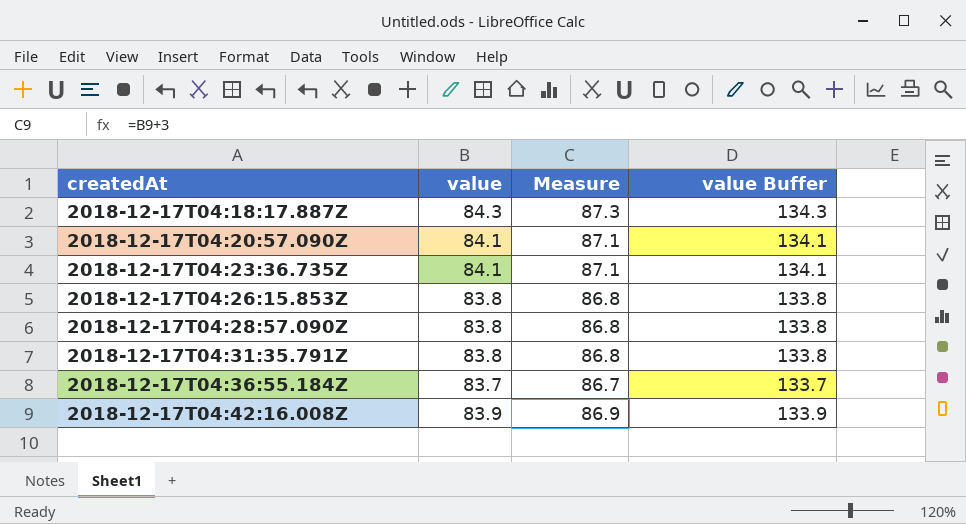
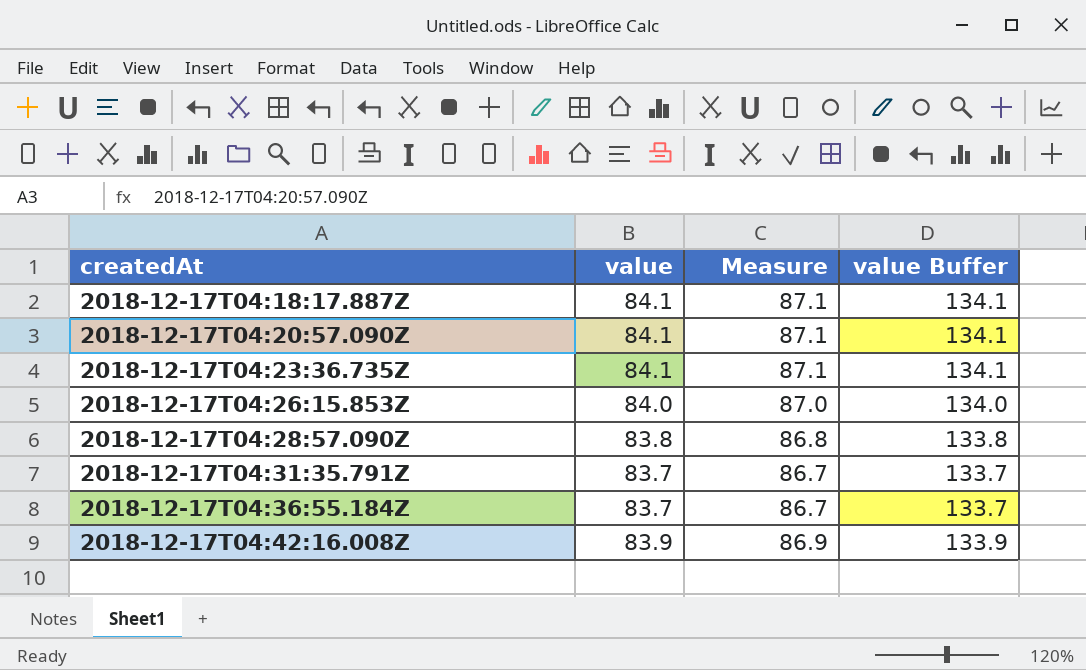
2018-12-17T04:18:17.887Z | value: 84.3 -> 84.1
2018-12-17T04:18:17.887Z | Measure: 87.3 -> 87.1
2018-12-17T04:18:17.887Z | value Buffer: 134.3 -> 134.1
2018-12-17T04:26:15.853Z | value: 83.8 -> 84.0
2018-12-17T04:26:15.853Z | Measure: 86.8 -> 87.0
2018-12-17T04:26:15.853Z | value Buffer: 133.8 -> 134.0
2018-12-17T04:31:35.791Z | value: 83.8 -> 83.7
2018-12-17T04:31:35.791Z | Measure: 86.8 -> 86.7
2018-12-17T04:31:35.791Z | value Buffer: 133.8 -> 133.7

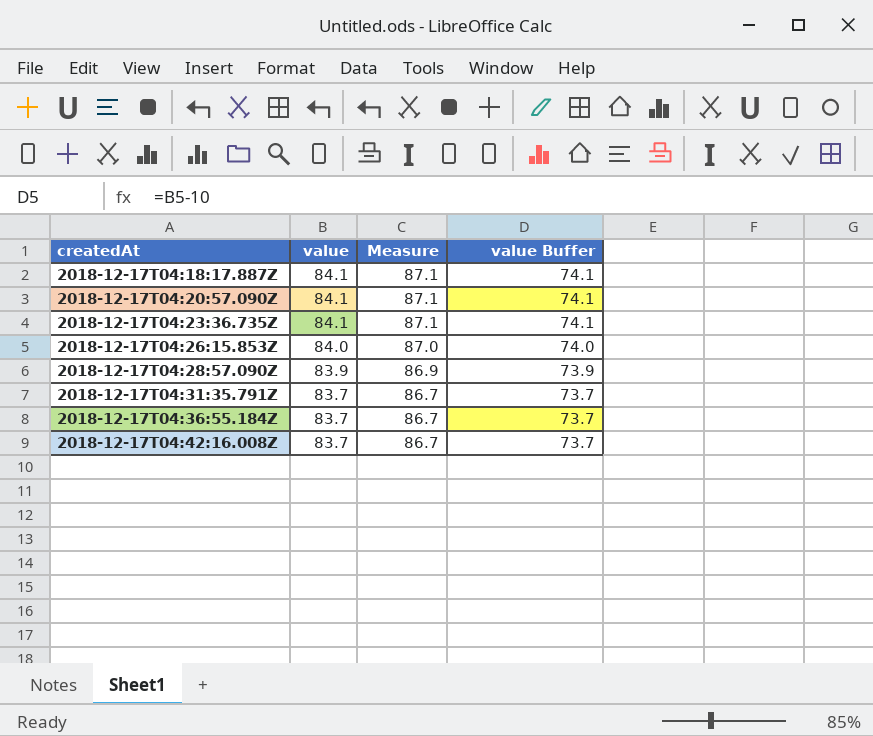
column value Buffer | formula: [value] + 50 -> [value] - 10
2018-12-17T04:28:57.090Z | value: 83.8 -> 83.9
2018-12-17T04:28:57.090Z | Measure: 86.8 -> 86.9
2018-12-17T04:42:16.008Z | value: 83.9 -> 83.7
2018-12-17T04:42:16.008Z | Measure: 86.9 -> 86.7

